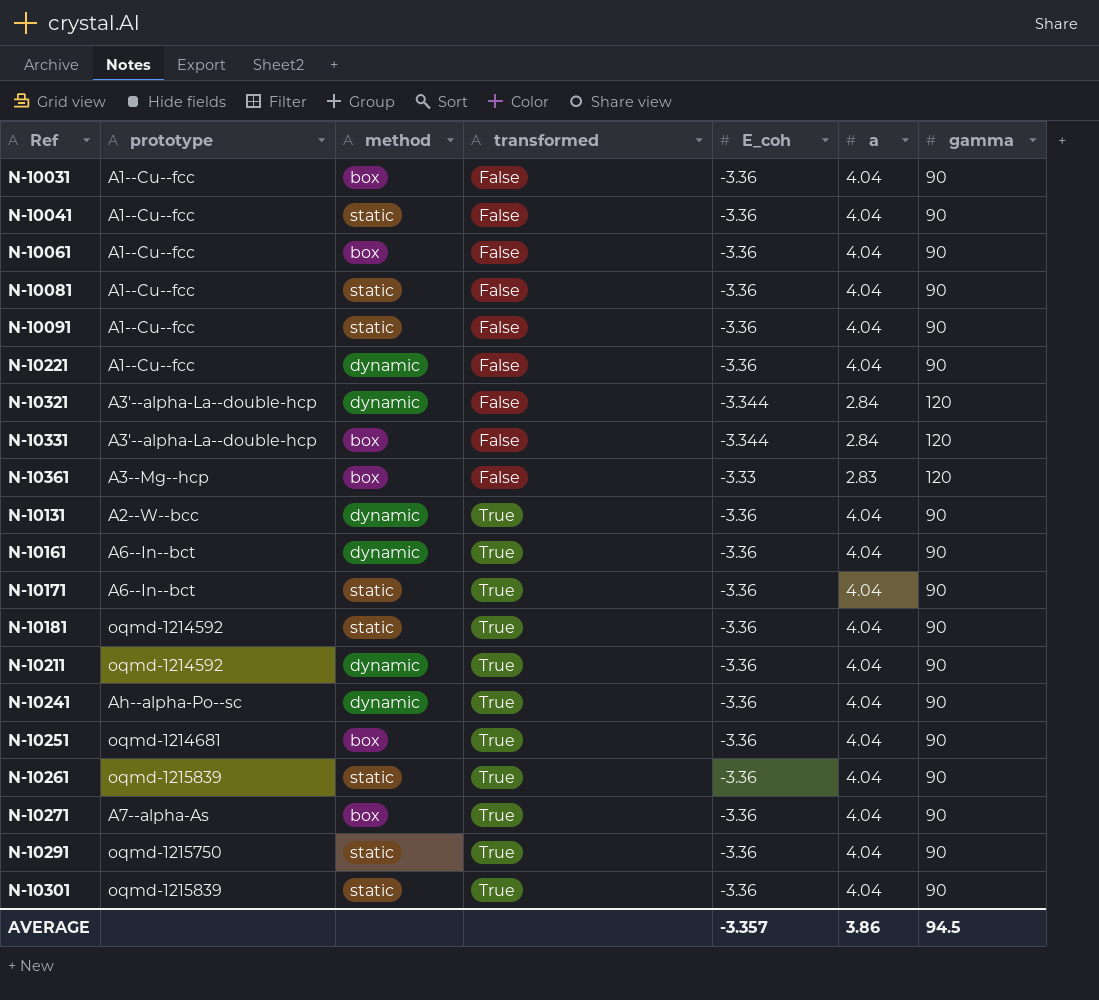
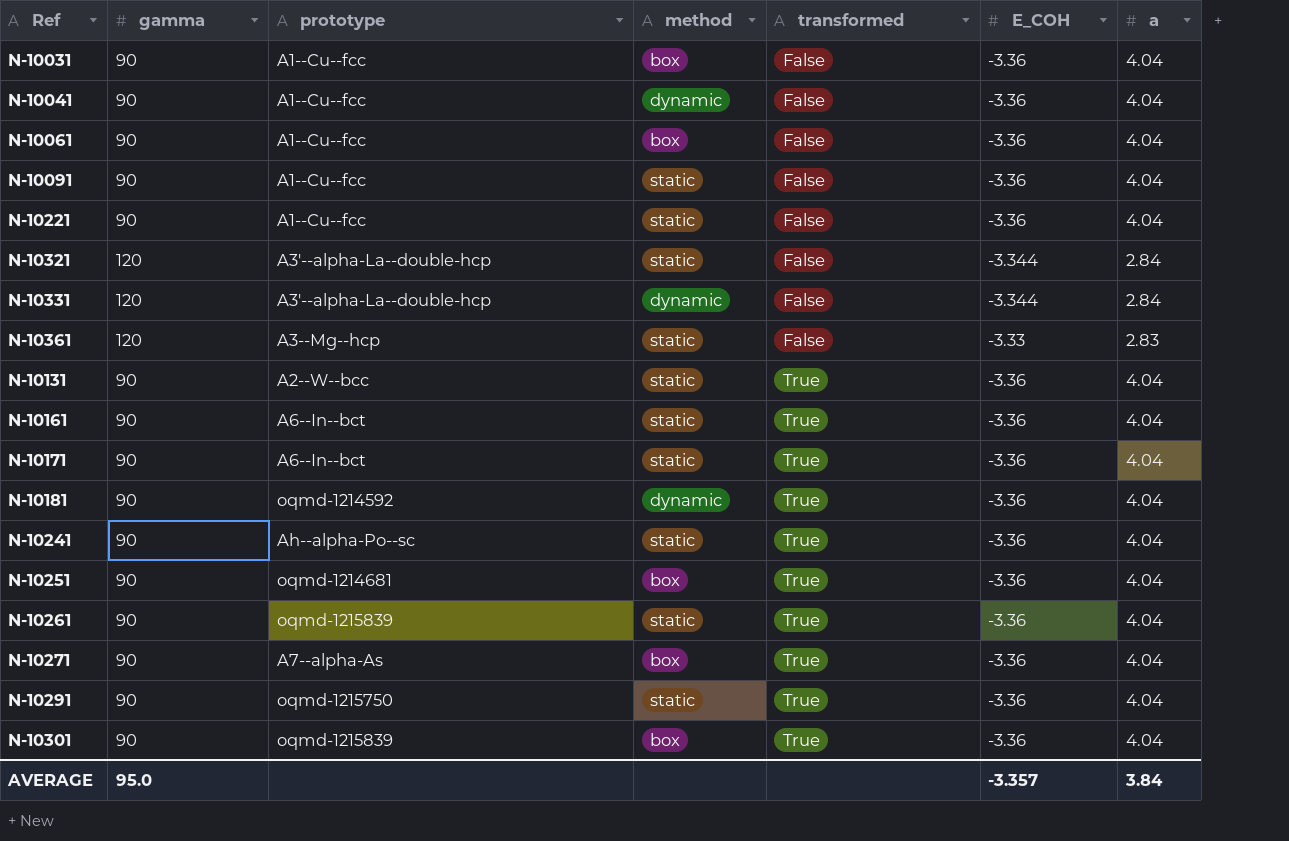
column gamma | position: 7 -> 2
column name: E_coh -> E_COH
row N-10081: A1--Cu--fcc | static | False | -3.36 | 4.04 | 90 -> none
row N-10211: oqmd-1214592 | dynamic | True | -3.36 | 4.04 | 90 -> none
N-10041 | method: static -> dynamic
N-10221 | method: dynamic -> static
N-10321 | method: dynamic -> static
N-10331 | method: box -> dynamic
N-10361 | method: box -> static
N-10131 | method: dynamic -> static
N-10161 | method: dynamic -> static
N-10181 | method: static -> dynamic
N-10241 | method: dynamic -> static
N-10301 | method: static -> box
AVERAGE | gamma: 94.5 -> 95.0
AVERAGE | a: 3.86 -> 3.84

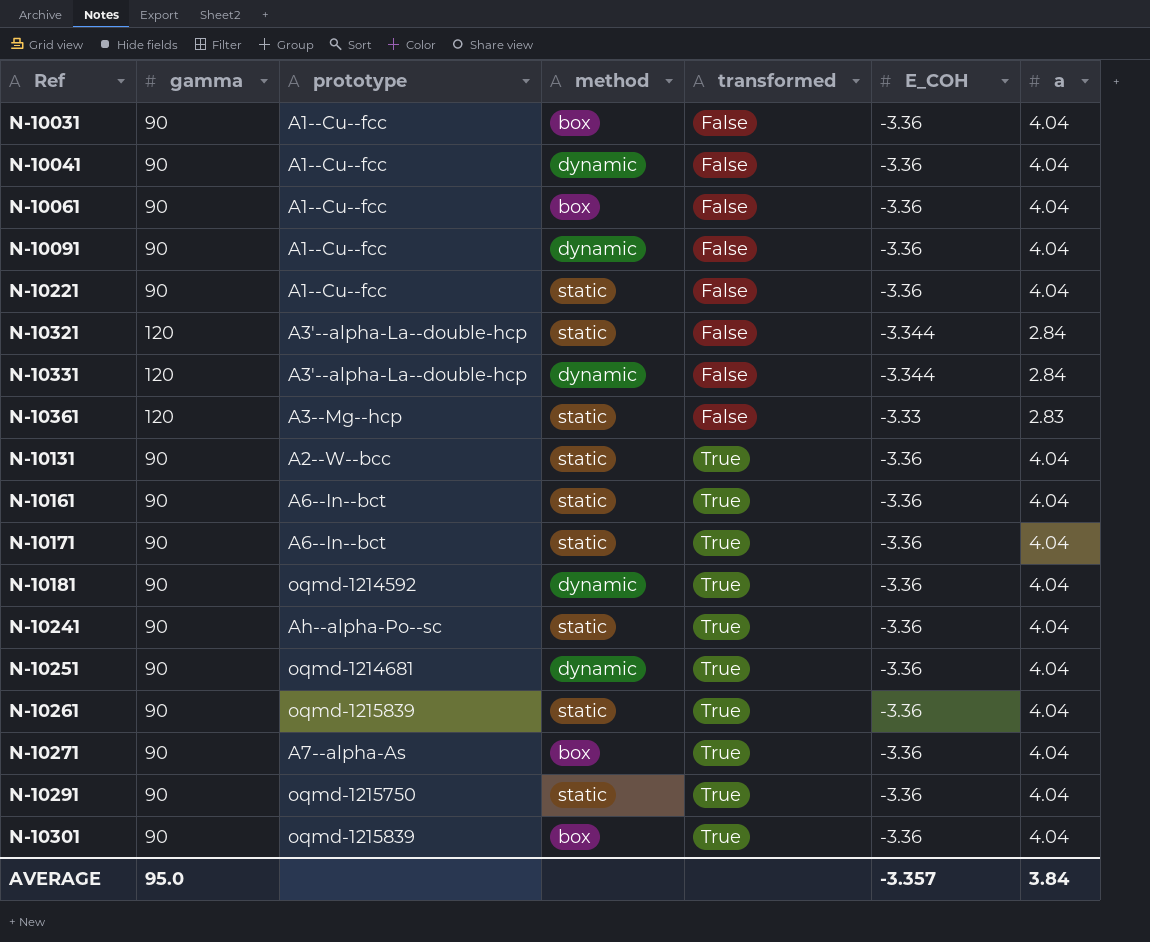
N-10091 | method: static -> dynamic
N-10251 | method: box -> dynamic

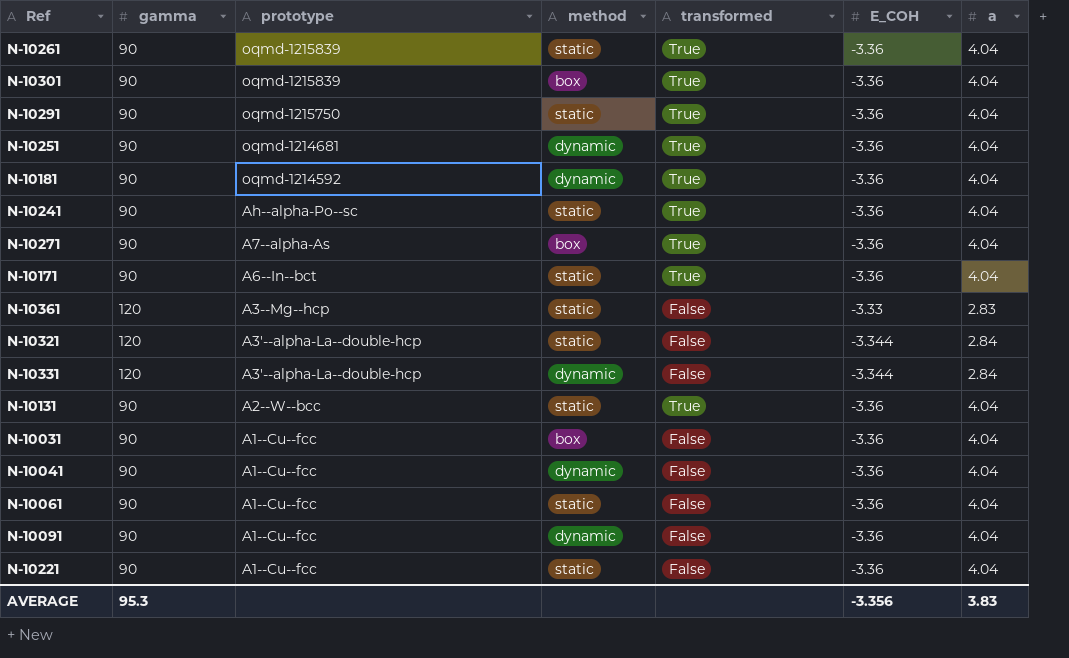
row order: transformed ascending -> prototype descending
row N-10161: 90 | A6--In--bct | static | True | -3.36 | 4.04 -> none
N-10061 | method: box -> static
AVERAGE | gamma: 95.0 -> 95.3
AVERAGE | E_COH: -3.357 -> -3.356
AVERAGE | a: 3.84 -> 3.83

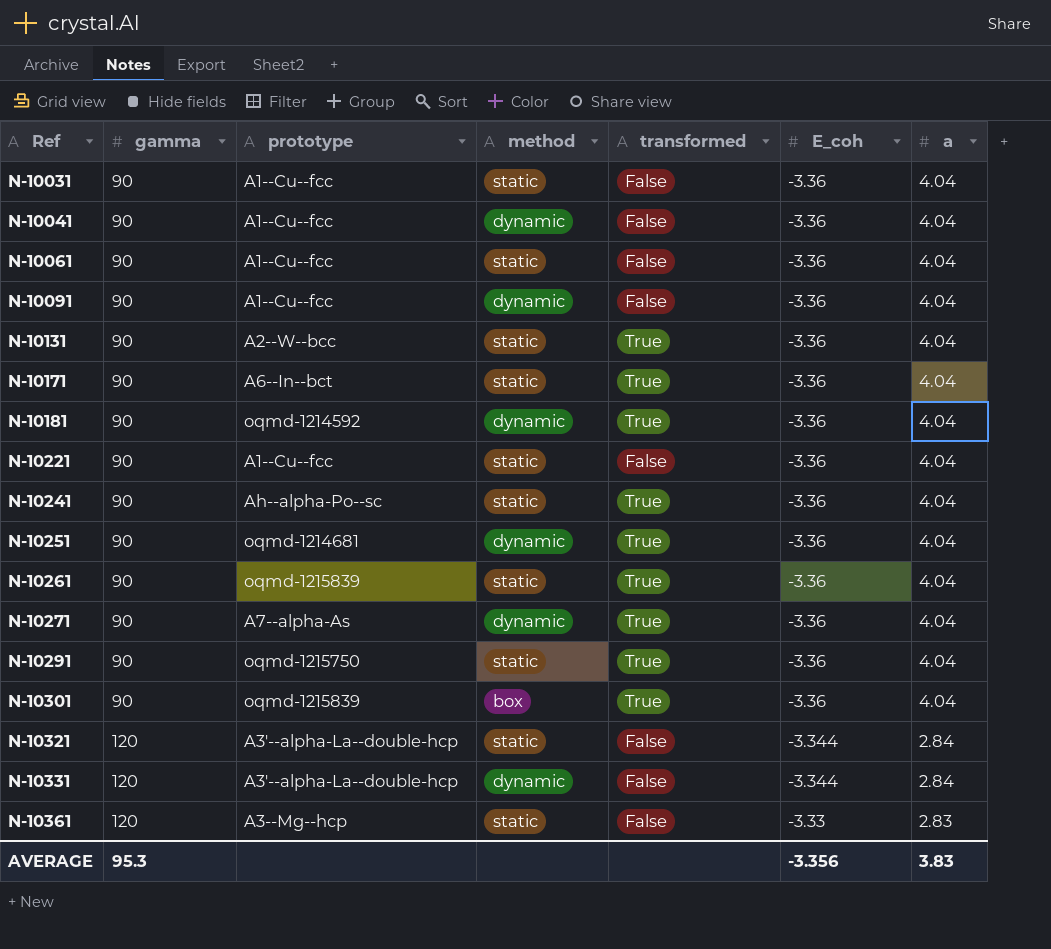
row order: prototype descending -> Ref ascending
column name: E_COH -> E_coh
N-10031 | method: box -> static
N-10271 | method: box -> dynamic

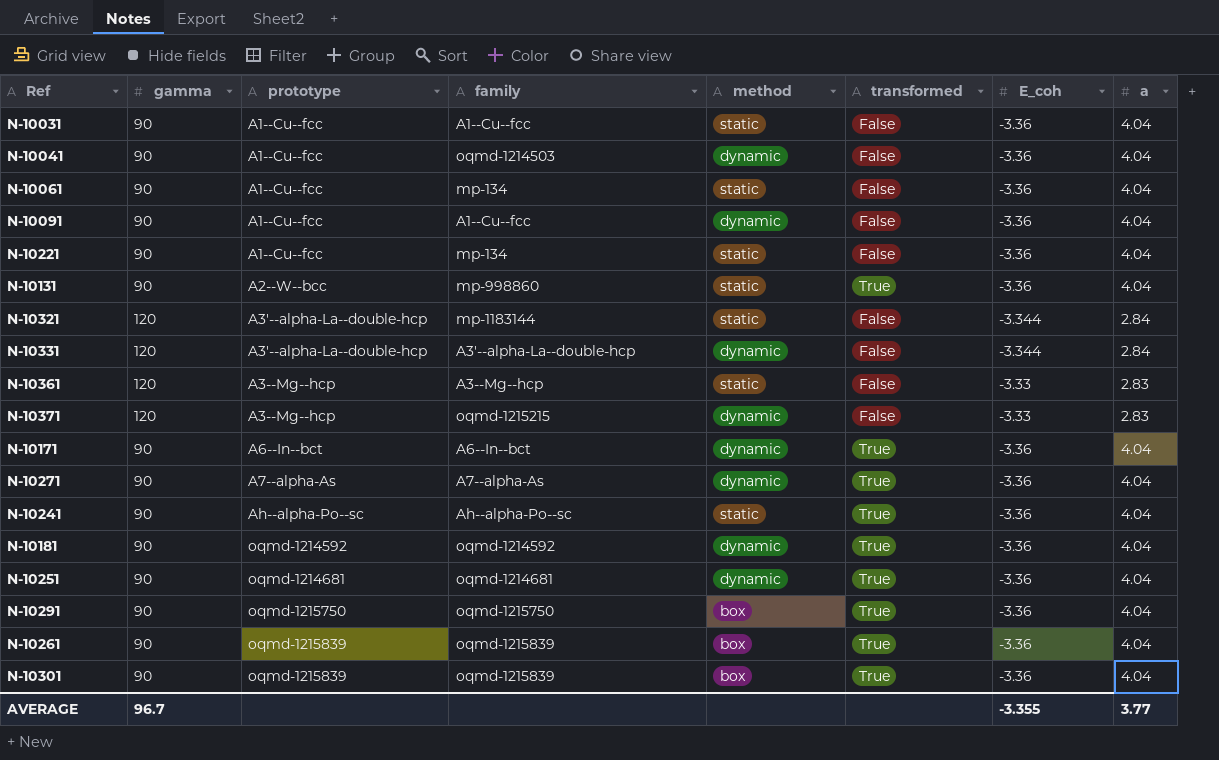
row order: Ref ascending -> prototype ascending
column family | position: none -> 4
row N-10371: none -> 120 | A3--Mg--hcp | oqmd-1215215 | dynamic | False | -3.33 | 2.83
N-10171 | method: static -> dynamic
N-10291 | method: static -> box
N-10261 | method: static -> box
AVERAGE | gamma: 95.3 -> 96.7
AVERAGE | E_coh: -3.356 -> -3.355
AVERAGE | a: 3.83 -> 3.77

